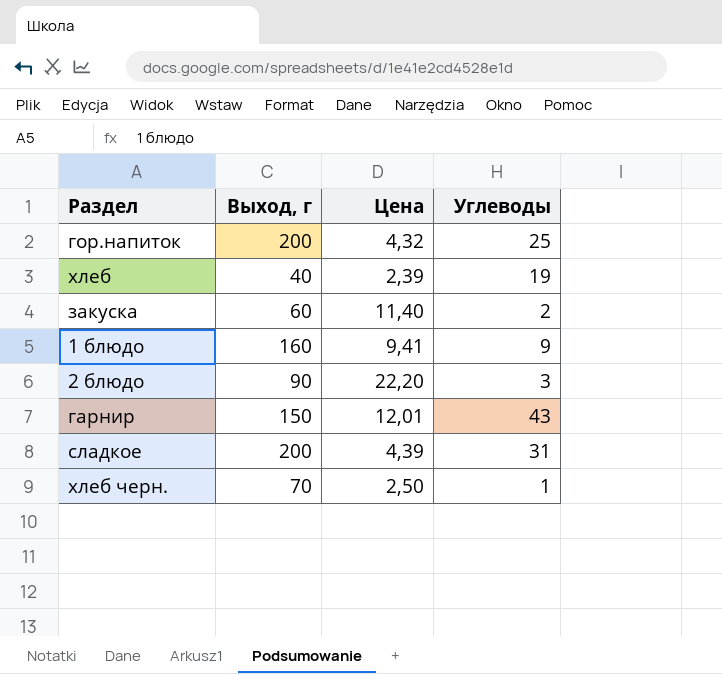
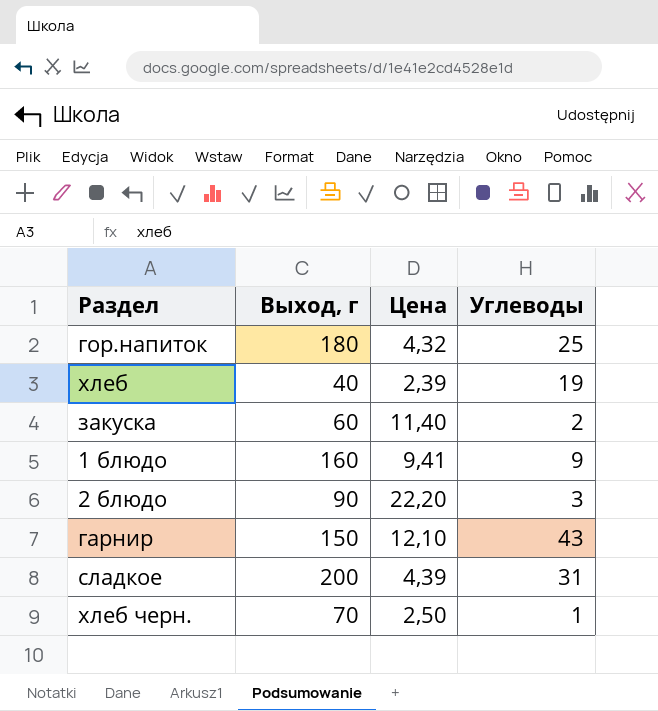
гор.напиток | Выход, г: 200 -> 180
гарнир | Цена: 12,01 -> 12,10

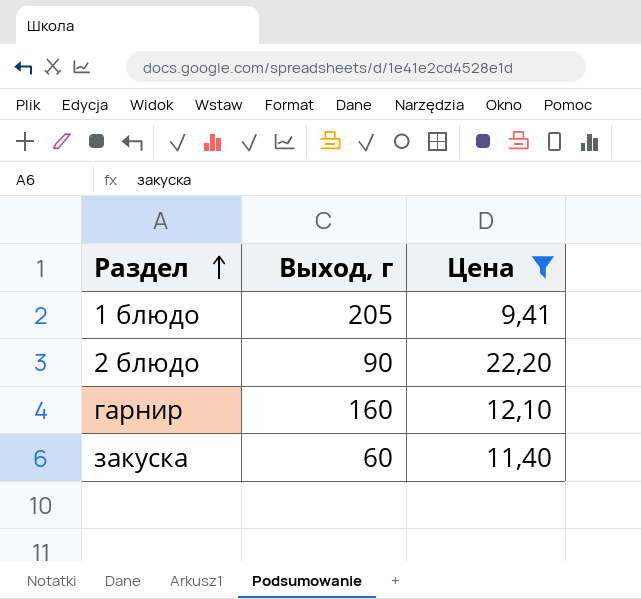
filter: none -> Цена >= 9,41
row order: none -> Раздел ascending
column Углеводы | position: 4 -> none
1 блюдо | Выход, г: 160 -> 205
гарнир | Выход, г: 150 -> 160

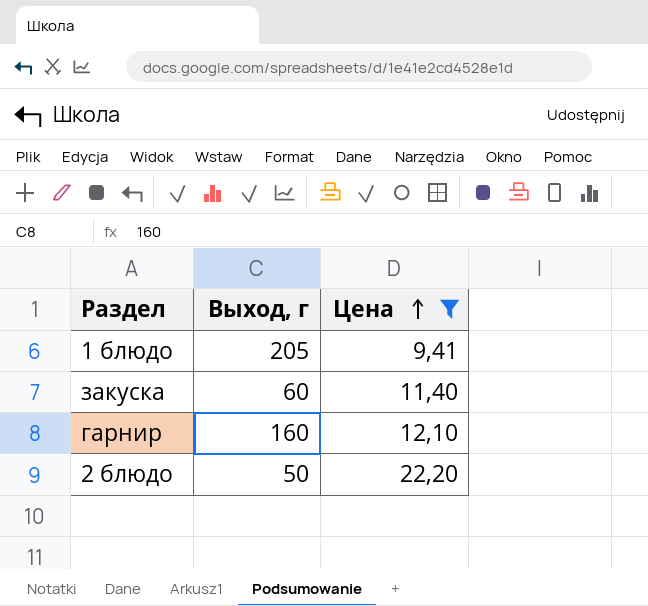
row order: Раздел ascending -> Цена ascending
2 блюдо | Выход, г: 90 -> 50

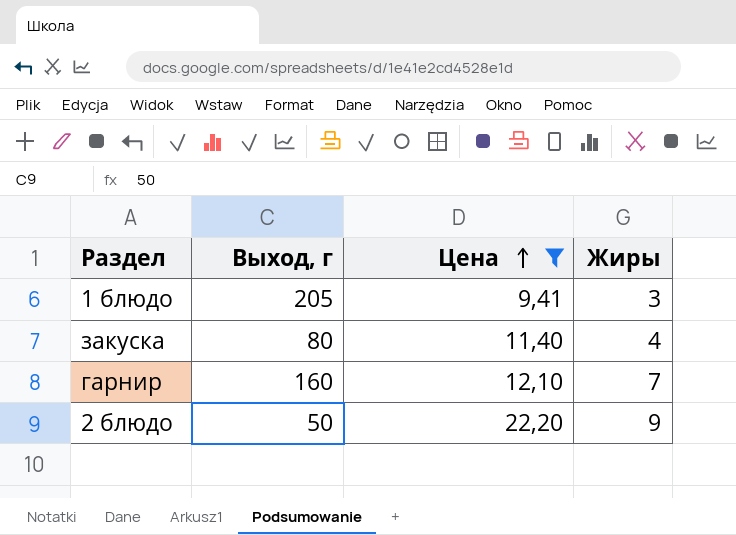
column Жиры | position: none -> 4
закуска | Выход, г: 60 -> 80

